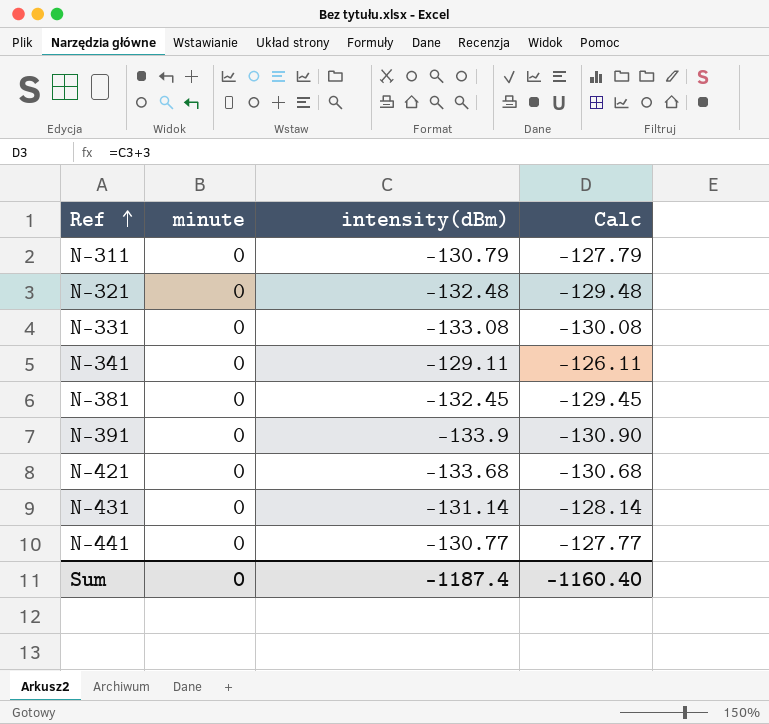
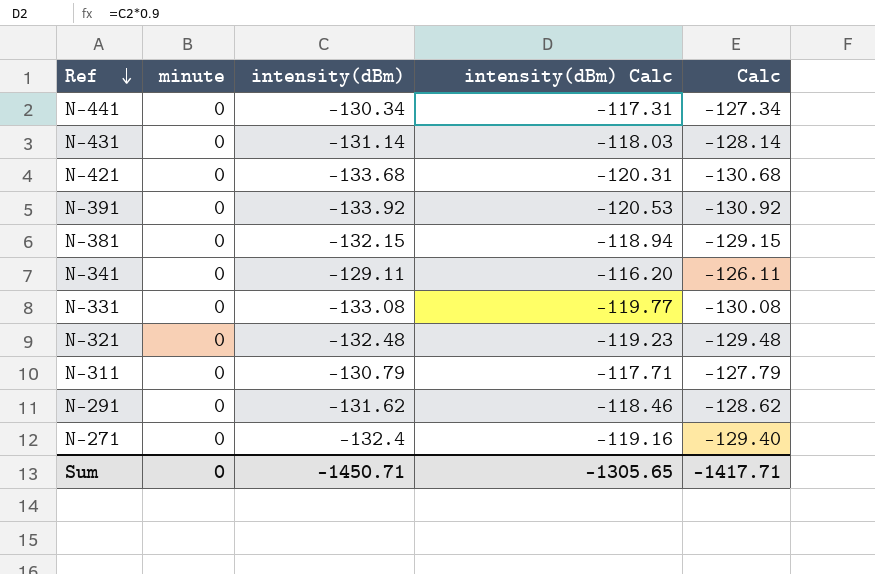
row order: Ref ascending -> Ref descending
column intensity(dBm) Calc | formula: none -> [intensity(dBm)] * 0.9
N-441 | intensity(dBm): -130.77 -> -130.34
N-441 | Calc: -127.77 -> -127.34
N-391 | intensity(dBm): -133.9 -> -133.92
N-391 | Calc: -130.90 -> -130.92
N-381 | intensity(dBm): -132.45 -> -132.15
N-381 | Calc: -129.45 -> -129.15
row N-291: none -> 0 | -131.62 | -118.46 | -128.62
row N-271: none -> 0 | -132.4 | -119.16 | -129.40
Sum | intensity(dBm): -1187.4 -> -1450.71
Sum | Calc: -1160.40 -> -1417.71

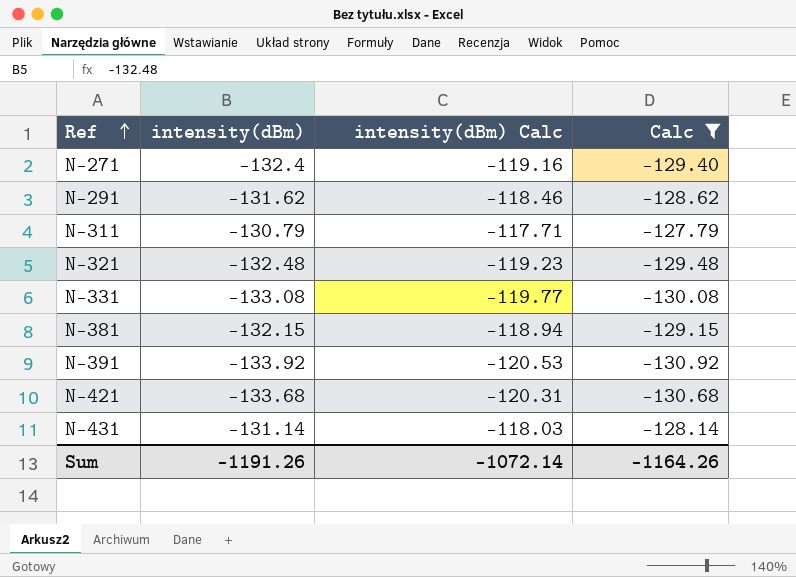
filter: none -> Calc <= -127.79
row order: Ref descending -> Ref ascending
column minute | position: 2 -> none
Sum | intensity(dBm): -1450.71 -> -1191.26
Sum | intensity(dBm) Calc: -1305.65 -> -1072.14
Sum | Calc: -1417.71 -> -1164.26

